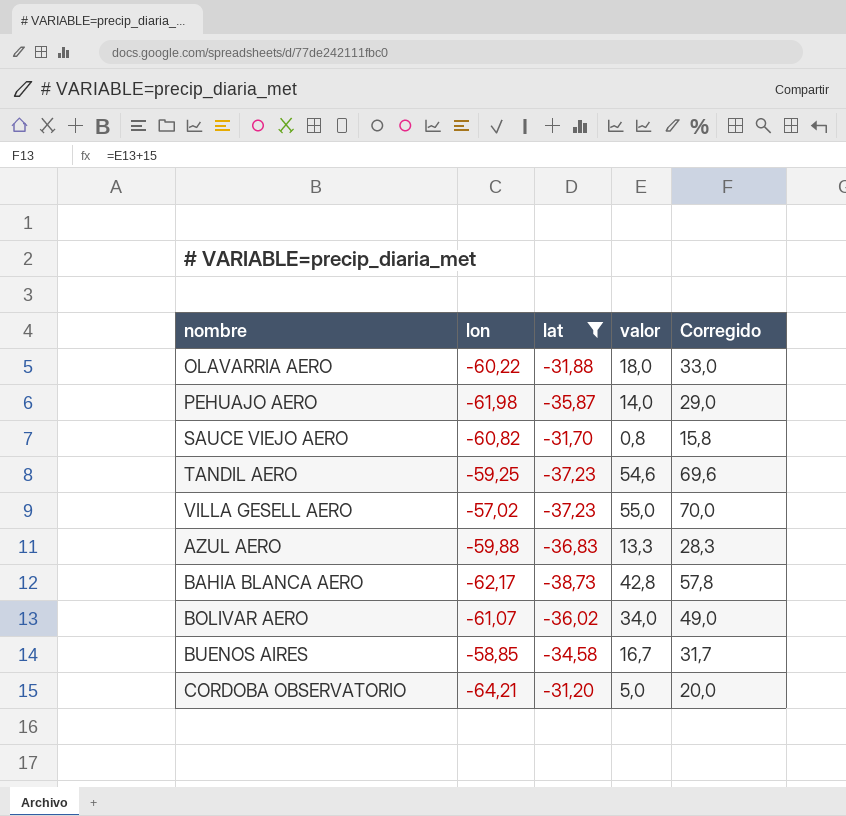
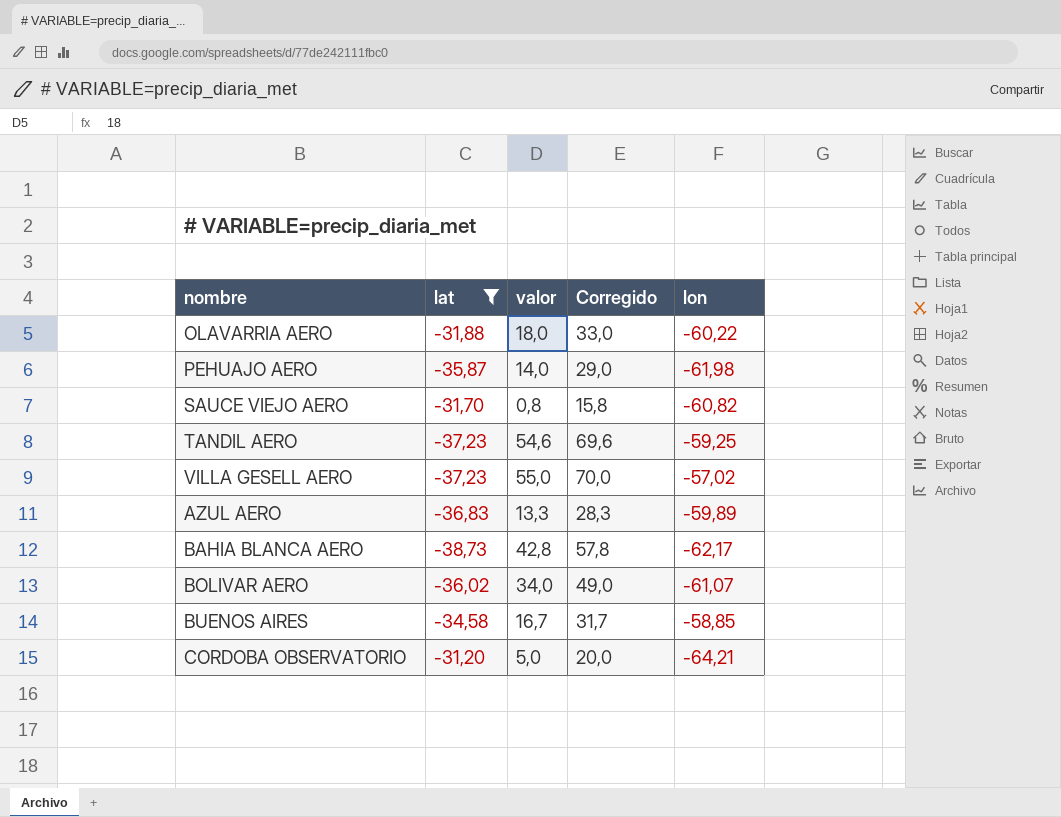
column lon | position: 2 -> 5
AZUL AERO | lon: -59,88 -> -59,89

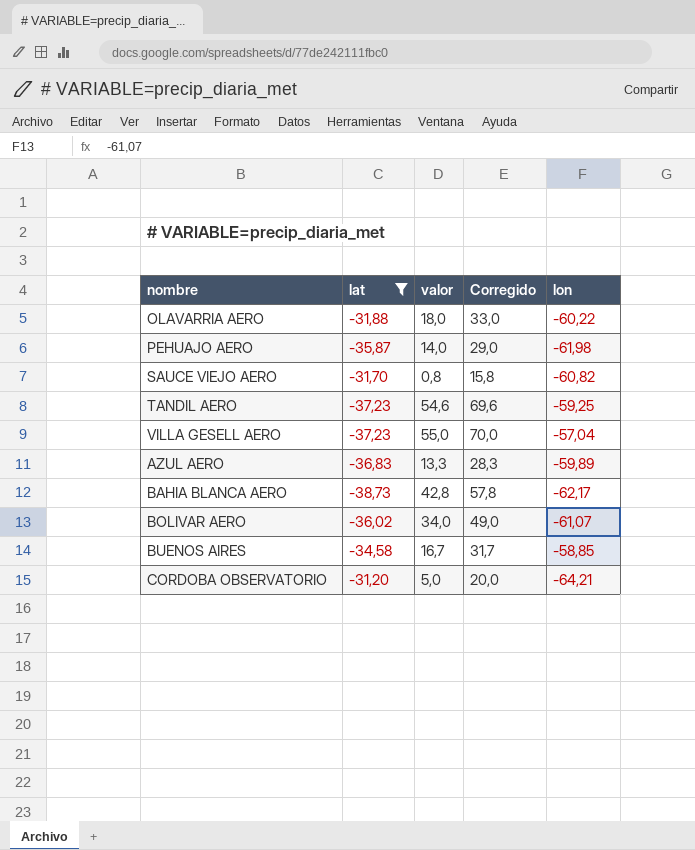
VILLA GESELL AERO | lon: -57,02 -> -57,04

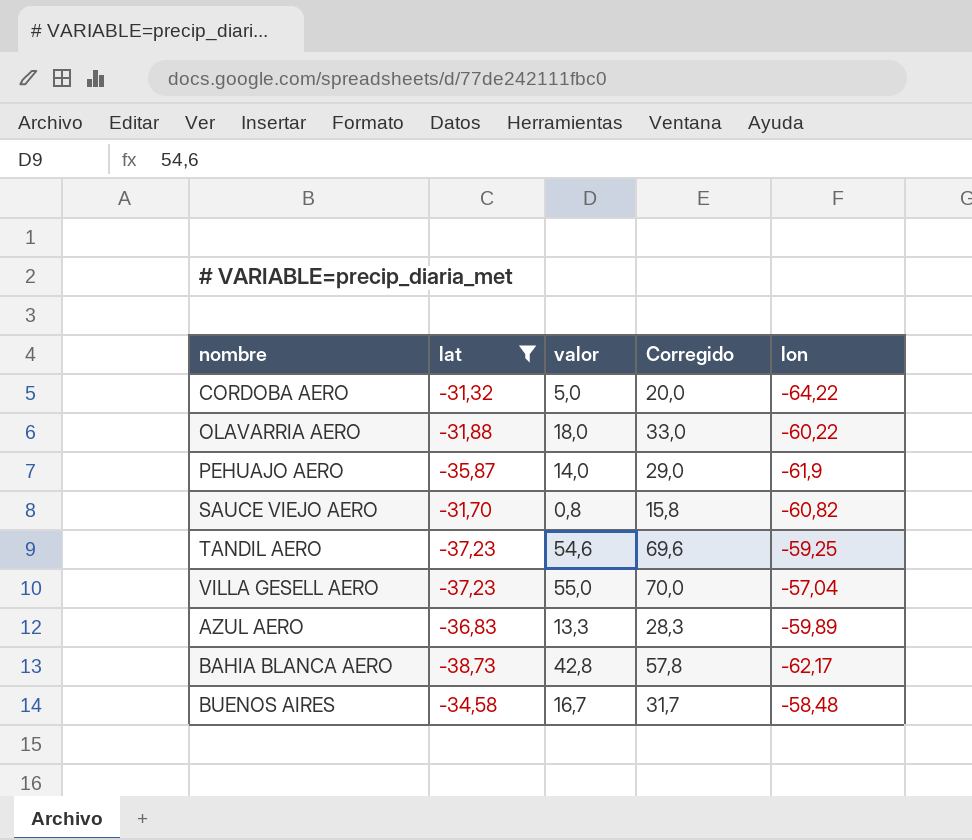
row BOLIVAR AERO: -36,02 | 34,0 | 49,0 | -61,07 -> none
row CORDOBA OBSERVATORIO: -31,20 | 5,0 | 20,0 | -64,21 -> none
row CORDOBA AERO: none -> -31,32 | 5,0 | 20,0 | -64,22
PEHUAJO AERO | lon: -61,98 -> -61,9
BUENOS AIRES | lon: -58,85 -> -58,48

